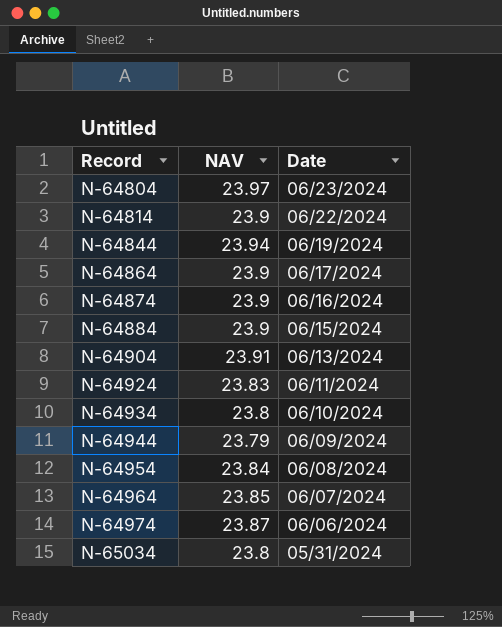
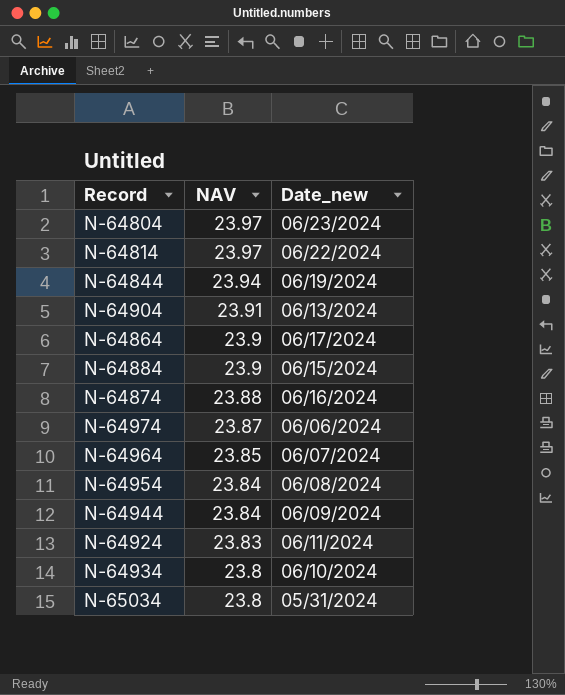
row order: Record ascending -> NAV descending
column name: Date -> Date_new
N-64814 | NAV: 23.9 -> 23.97
N-64874 | NAV: 23.9 -> 23.88
N-64944 | NAV: 23.79 -> 23.84

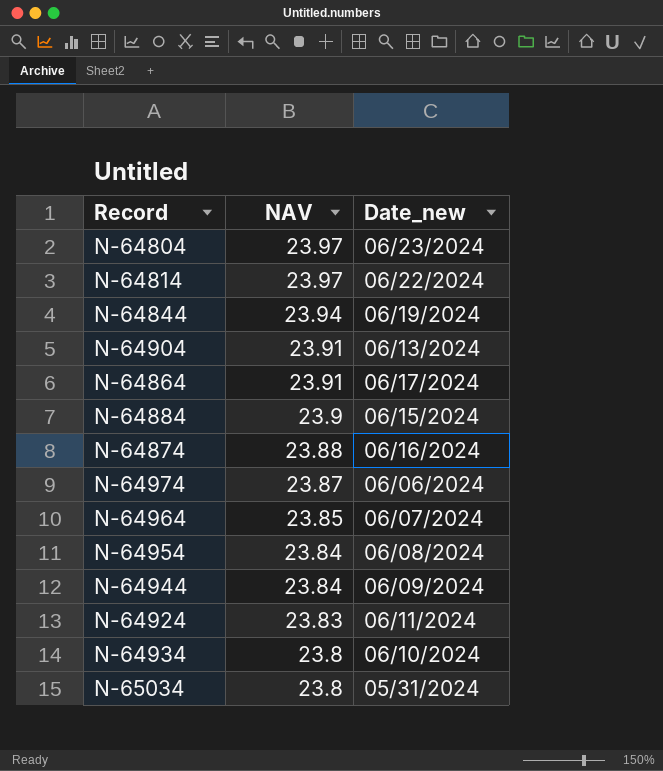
N-64864 | NAV: 23.9 -> 23.91

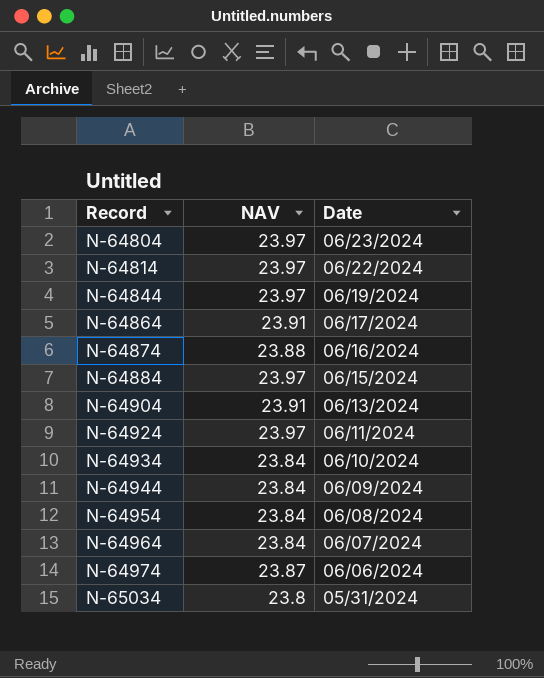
row order: NAV descending -> Record ascending
column name: Date_new -> Date
N-64844 | NAV: 23.94 -> 23.97
N-64884 | NAV: 23.9 -> 23.97
N-64924 | NAV: 23.83 -> 23.97
N-64934 | NAV: 23.8 -> 23.84
N-64964 | NAV: 23.85 -> 23.84

